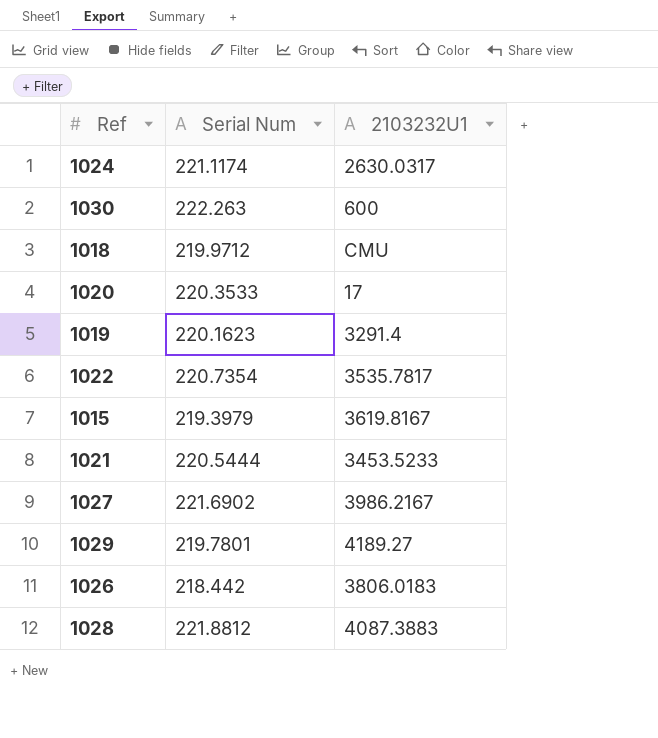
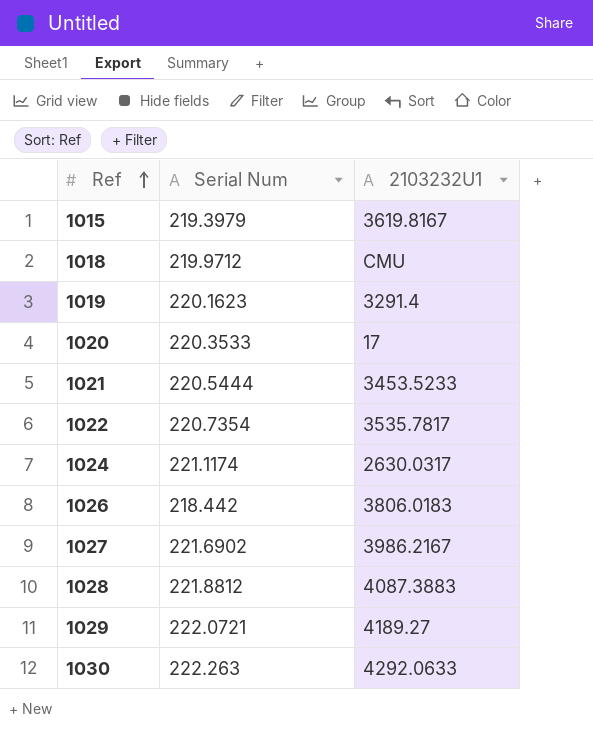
row order: none -> Ref ascending
1029 | Serial Num: 219.7801 -> 222.0721
1030 | 2103232U1: 600 -> 4292.0633

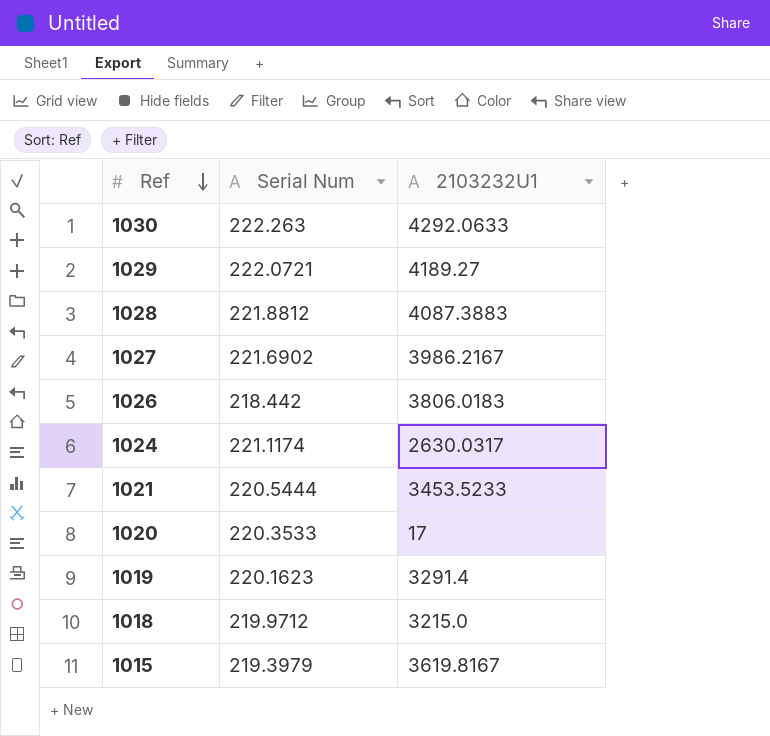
row order: Ref ascending -> Ref descending
row 1022: 220.7354 | 3535.7817 -> none
1018 | 2103232U1: CMU -> 3215.0

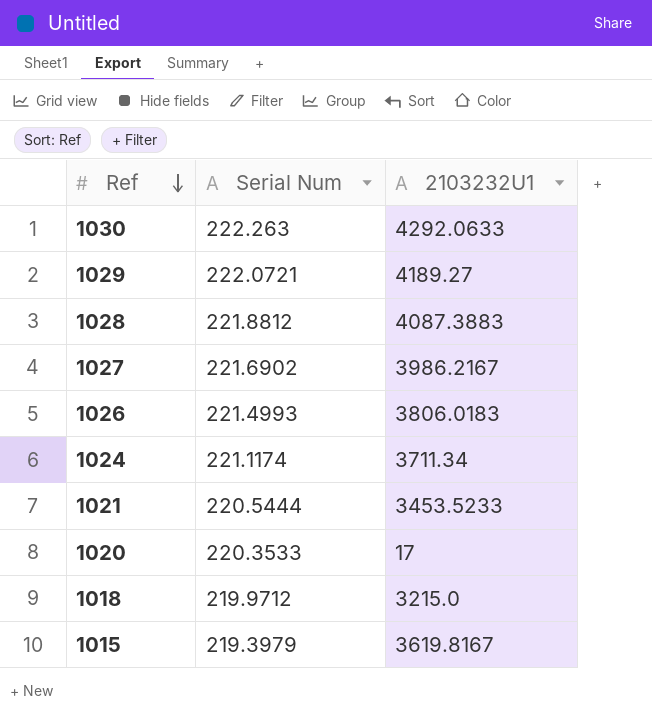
row 1019: 220.1623 | 3291.4 -> none
1026 | Serial Num: 218.442 -> 221.4993
1024 | 2103232U1: 2630.0317 -> 3711.34

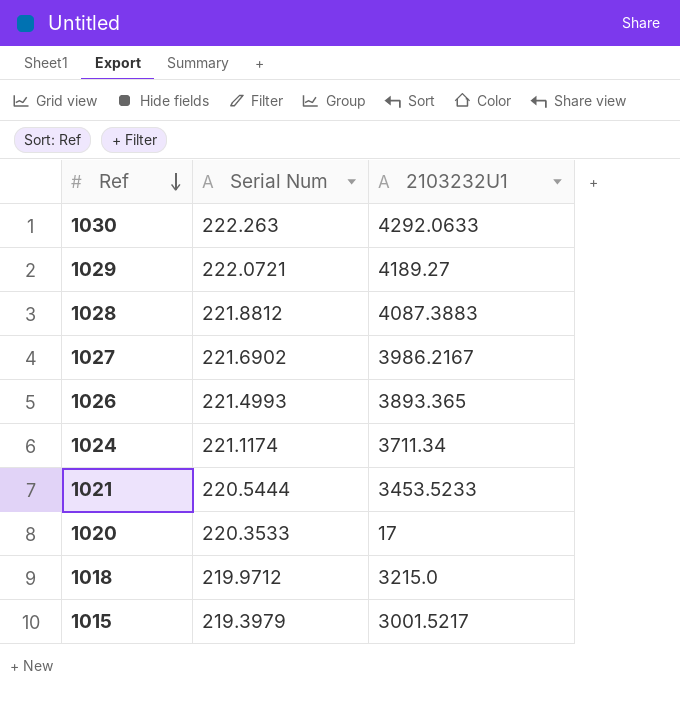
1026 | 2103232U1: 3806.0183 -> 3893.365
1015 | 2103232U1: 3619.8167 -> 3001.5217

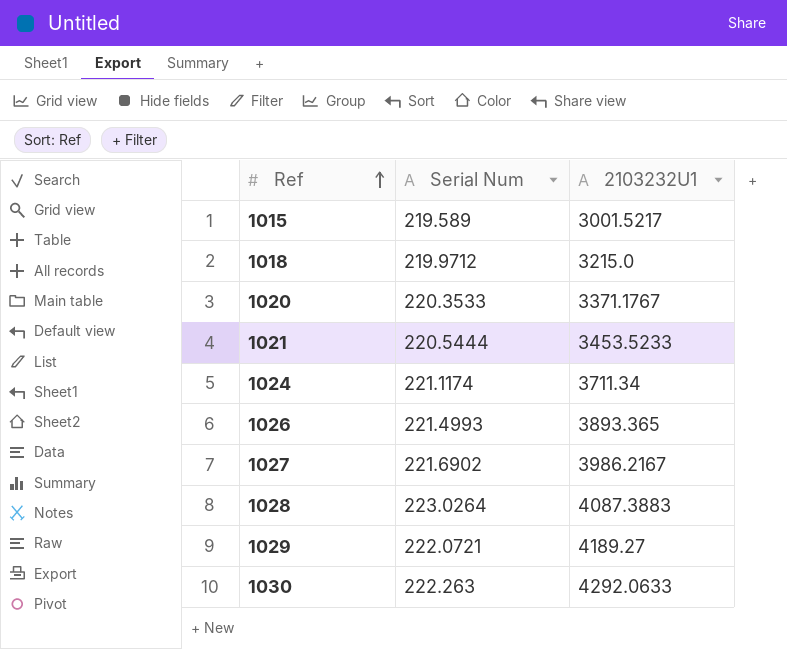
row order: Ref descending -> Ref ascending
1015 | Serial Num: 219.3979 -> 219.589
1020 | 2103232U1: 17 -> 3371.1767
1028 | Serial Num: 221.8812 -> 223.0264

